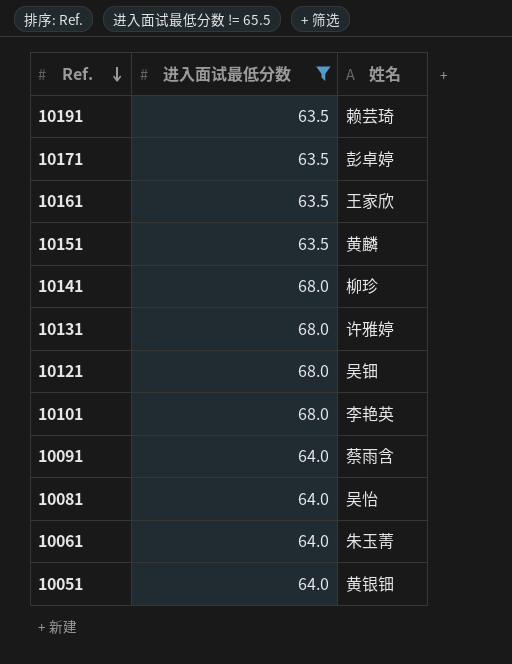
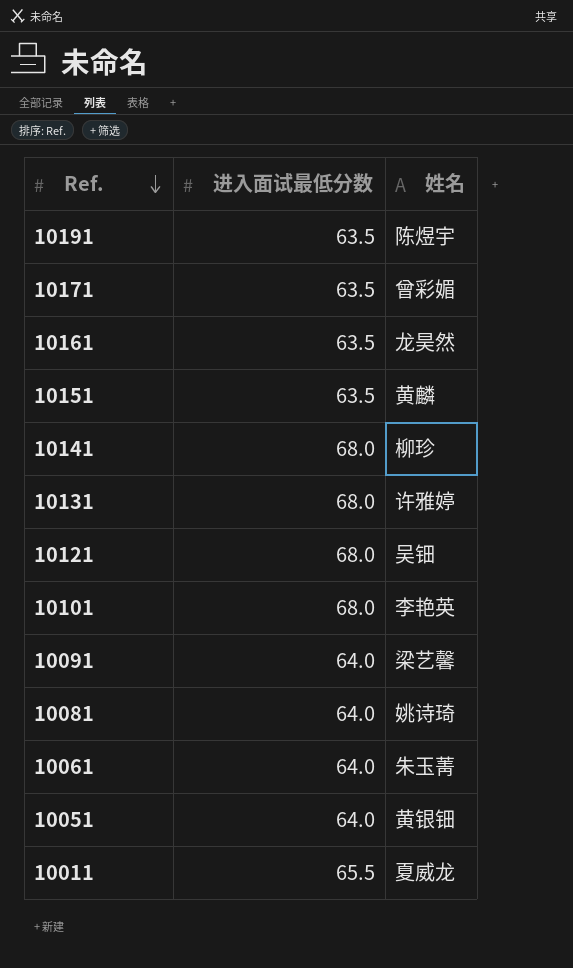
filter: 进入面试最低分数 != 65.5 -> none
10191 | 姓名: 赖芸琦 -> 陈煜宇
10171 | 姓名: 彭卓婷 -> 曾彩媚
10161 | 姓名: 王家欣 -> 龙昊然
10091 | 姓名: 蔡雨含 -> 梁艺馨
10081 | 姓名: 吴怡 -> 姚诗琦

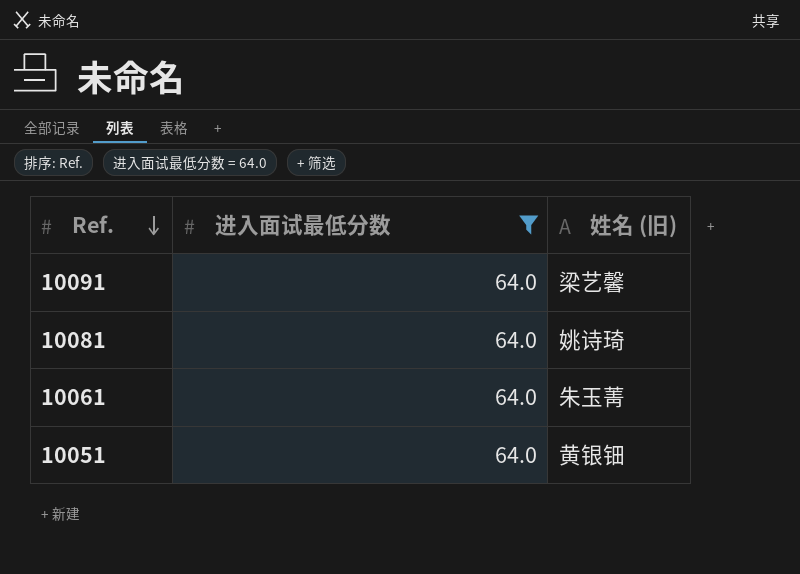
filter: none -> 进入面试最低分数 = 64.0
column name: 姓名 -> 姓名 (旧)

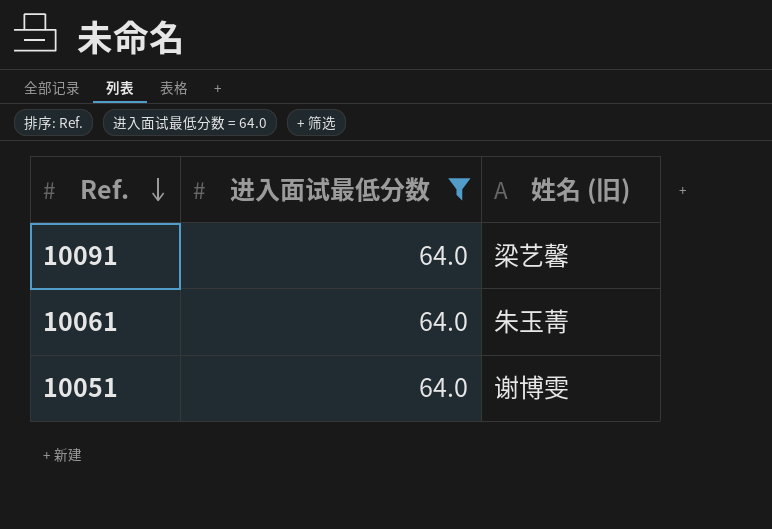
row 10081: 64.0 | 姚诗琦 -> none
10051 | 姓名 (旧): 黄银钿 -> 谢博雯

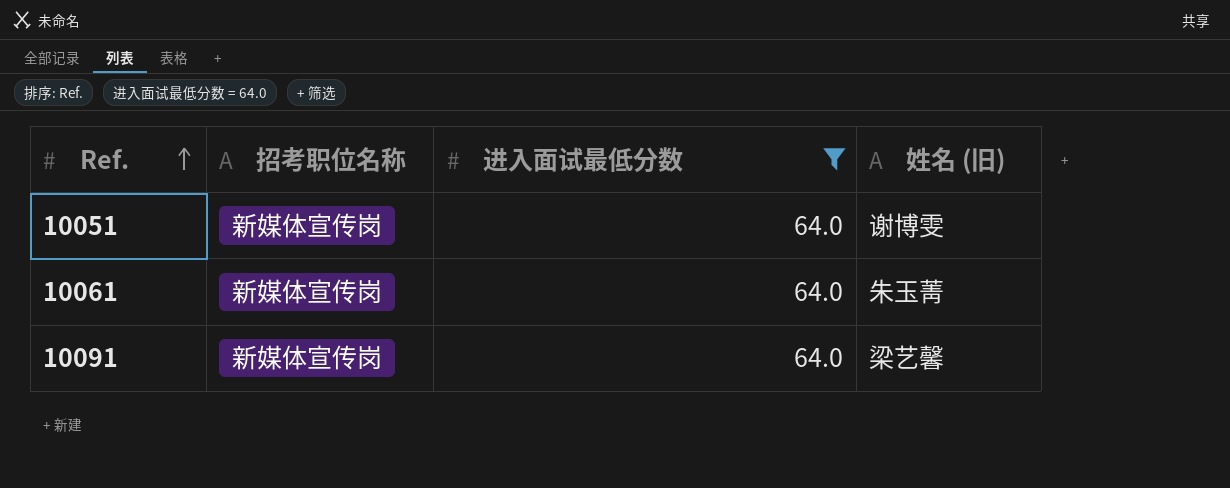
row order: Ref. descending -> Ref. ascending
column 招考职位名称 | position: none -> 2

